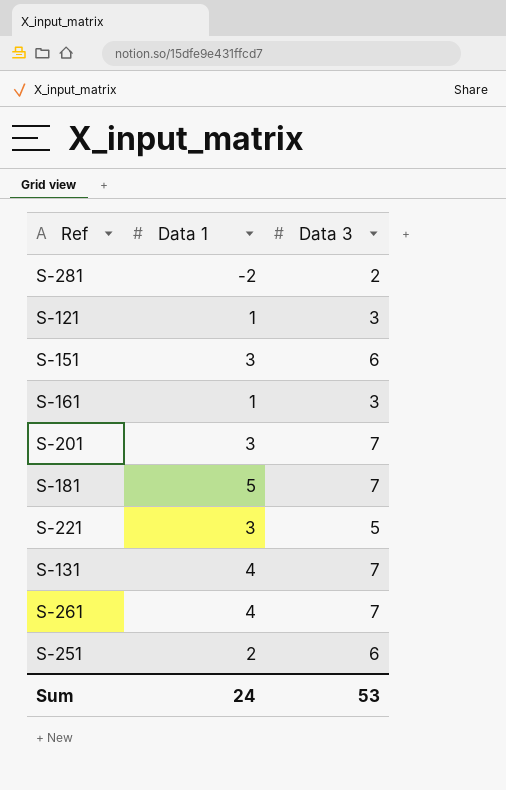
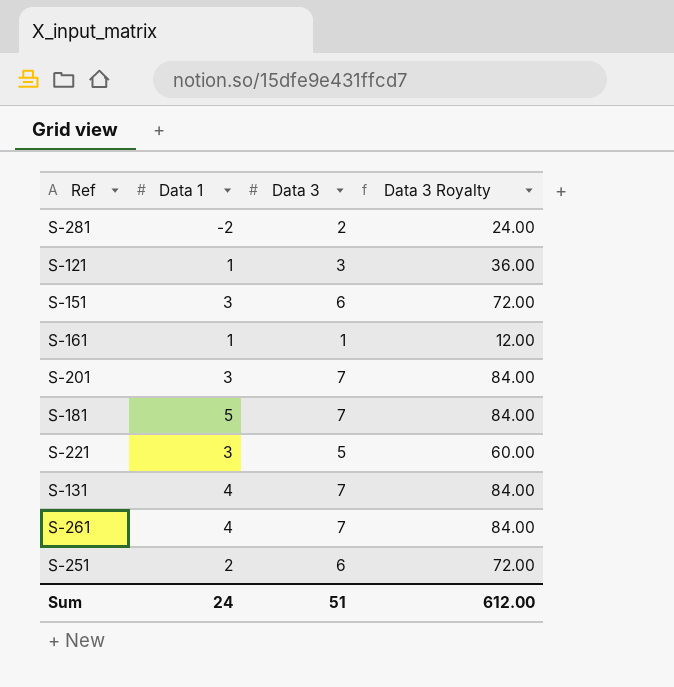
column Data 3 Royalty | formula: none -> [Data 3] * 12
S-161 | Data 3: 3 -> 1
Sum | Data 3: 53 -> 51

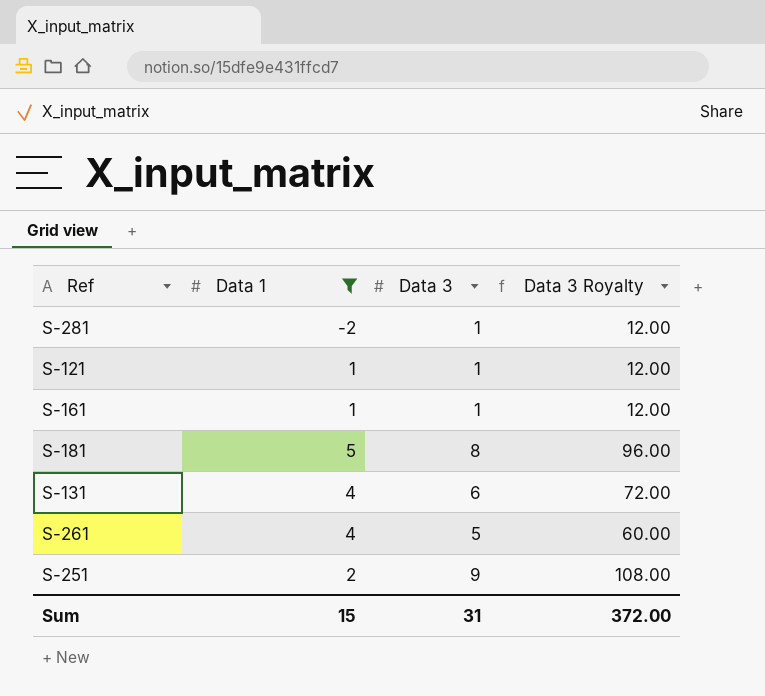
filter: none -> Data 1 != 3
S-281 | Data 3: 2 -> 1
S-281 | Data 3 Royalty: 24.00 -> 12.00
S-121 | Data 3: 3 -> 1
S-121 | Data 3 Royalty: 36.00 -> 12.00
S-181 | Data 3: 7 -> 8
S-181 | Data 3 Royalty: 84.00 -> 96.00
S-131 | Data 3: 7 -> 6
S-131 | Data 3 Royalty: 84.00 -> 72.00
S-261 | Data 3: 7 -> 5
S-261 | Data 3 Royalty: 84.00 -> 60.00
S-251 | Data 3: 6 -> 9
S-251 | Data 3 Royalty: 72.00 -> 108.00
Sum | Data 1: 24 -> 15
Sum | Data 3: 51 -> 31
Sum | Data 3 Royalty: 612.00 -> 372.00

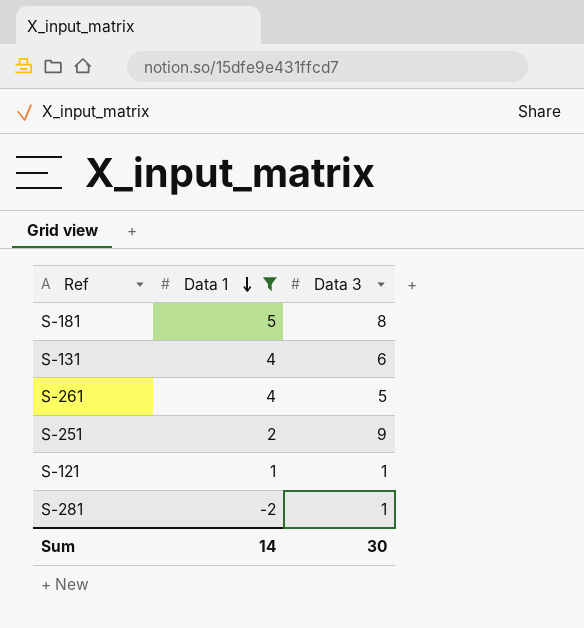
row order: none -> Data 1 descending
column Data 3 Royalty | formula: [Data 3] * 12 -> none
row S-161: 1 | 1 | 12.00 -> none
Sum | Data 1: 15 -> 14
Sum | Data 3: 31 -> 30

